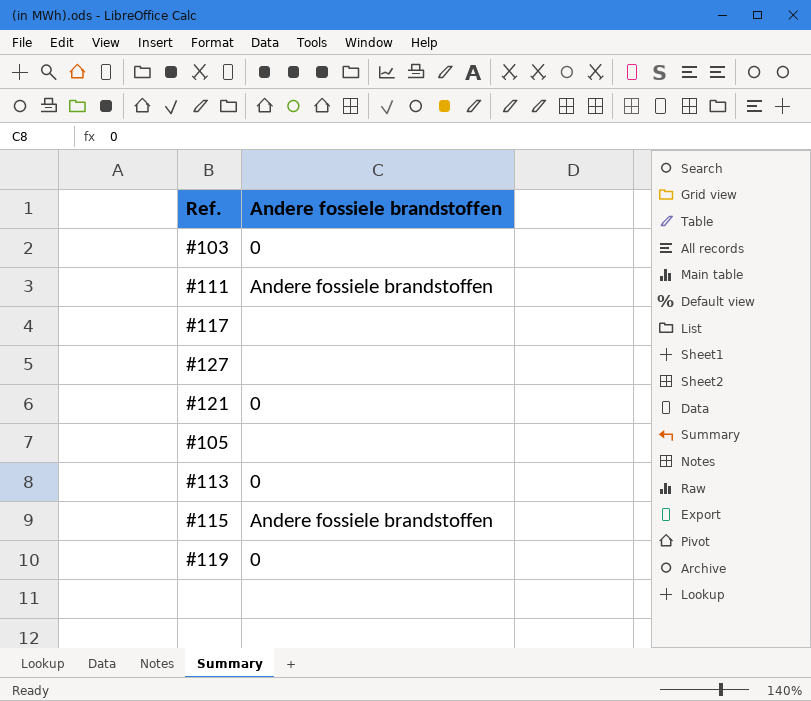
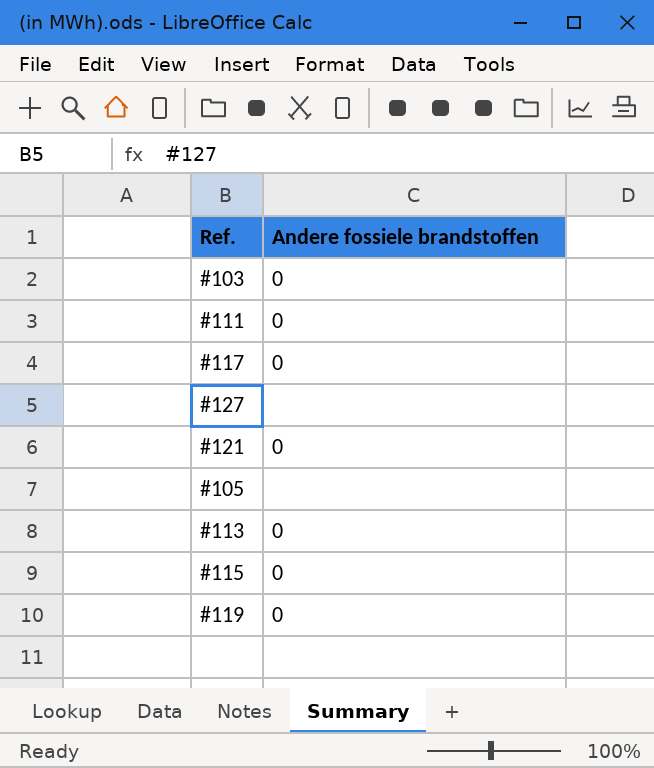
#111 | Andere fossiele brandstoffen: Andere fossiele brandstoffen -> 0
#117 | Andere fossiele brandstoffen: none -> 0
#115 | Andere fossiele brandstoffen: Andere fossiele brandstoffen -> 0

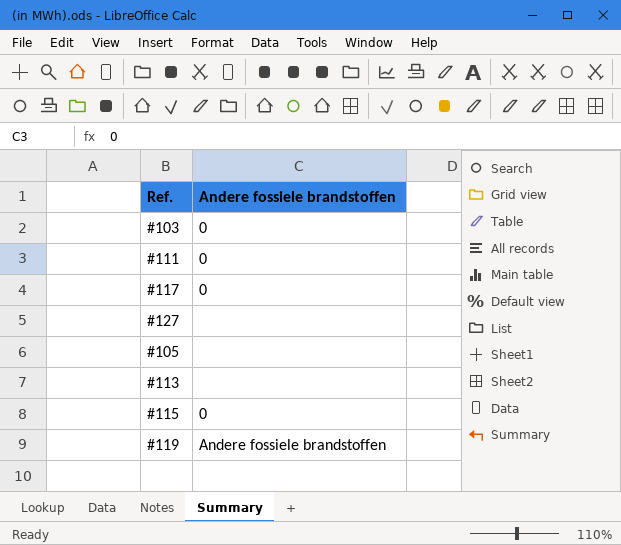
row #121: 0 -> none
#113 | Andere fossiele brandstoffen: 0 -> none
#119 | Andere fossiele brandstoffen: 0 -> Andere fossiele brandstoffen

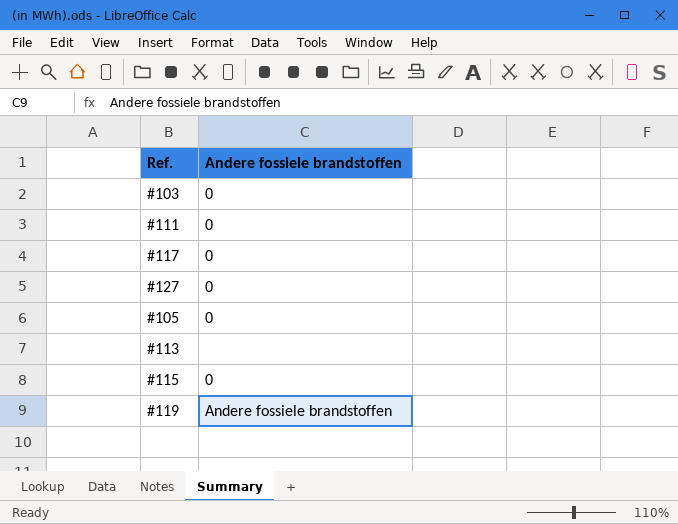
#127 | Andere fossiele brandstoffen: none -> 0
#105 | Andere fossiele brandstoffen: none -> 0

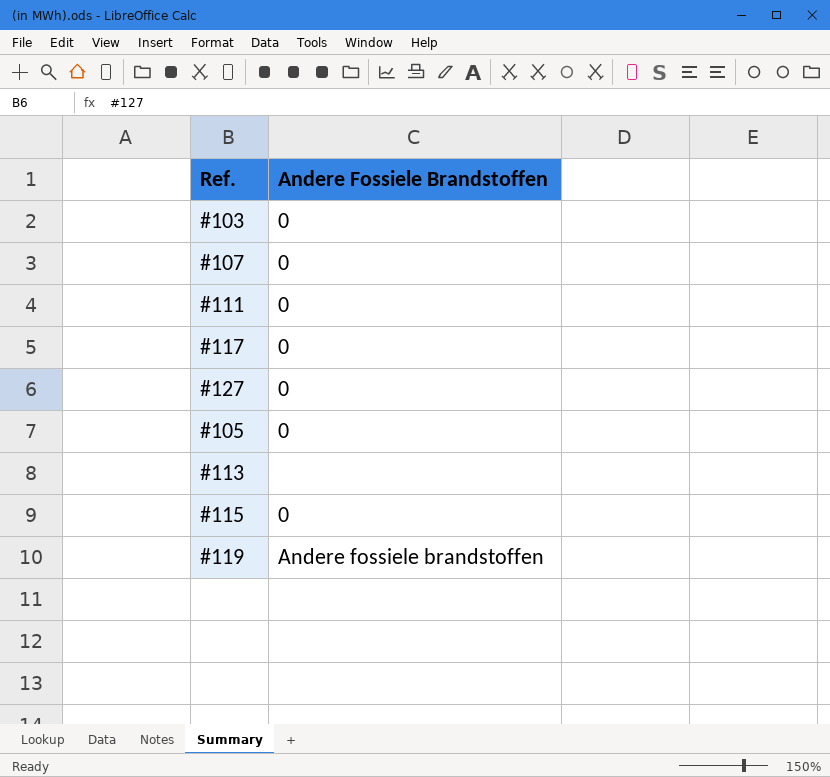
column name: Andere fossiele brandstoffen -> Andere Fossiele Brandstoffen
row #107: none -> 0

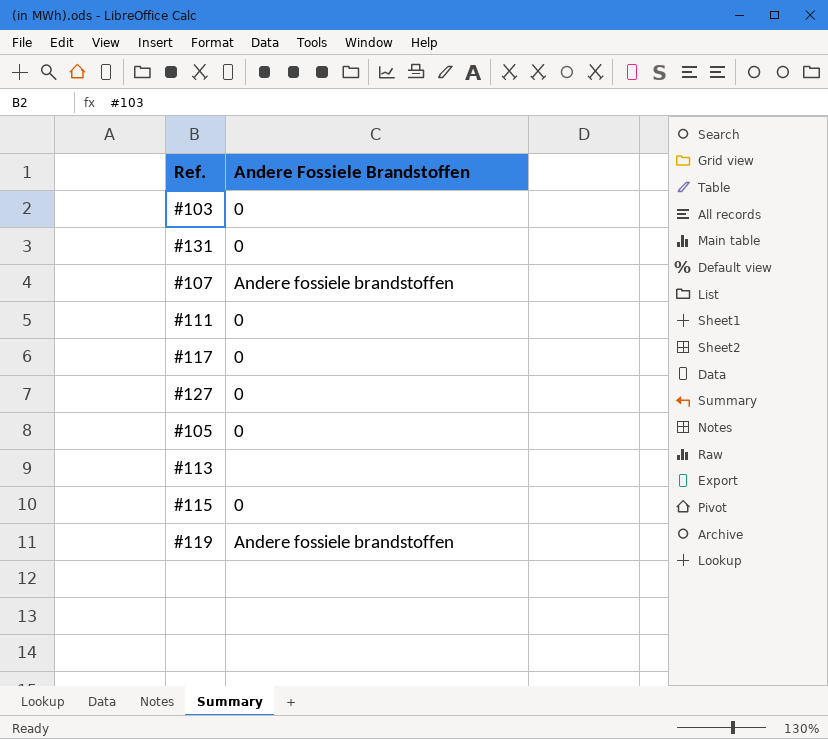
row #131: none -> 0
#107 | Andere Fossiele Brandstoffen: 0 -> Andere fossiele brandstoffen

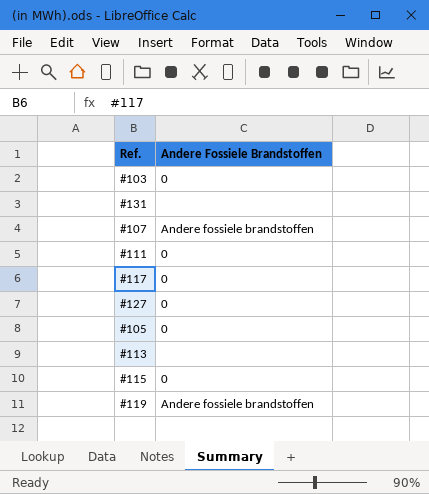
#131 | Andere Fossiele Brandstoffen: 0 -> none

